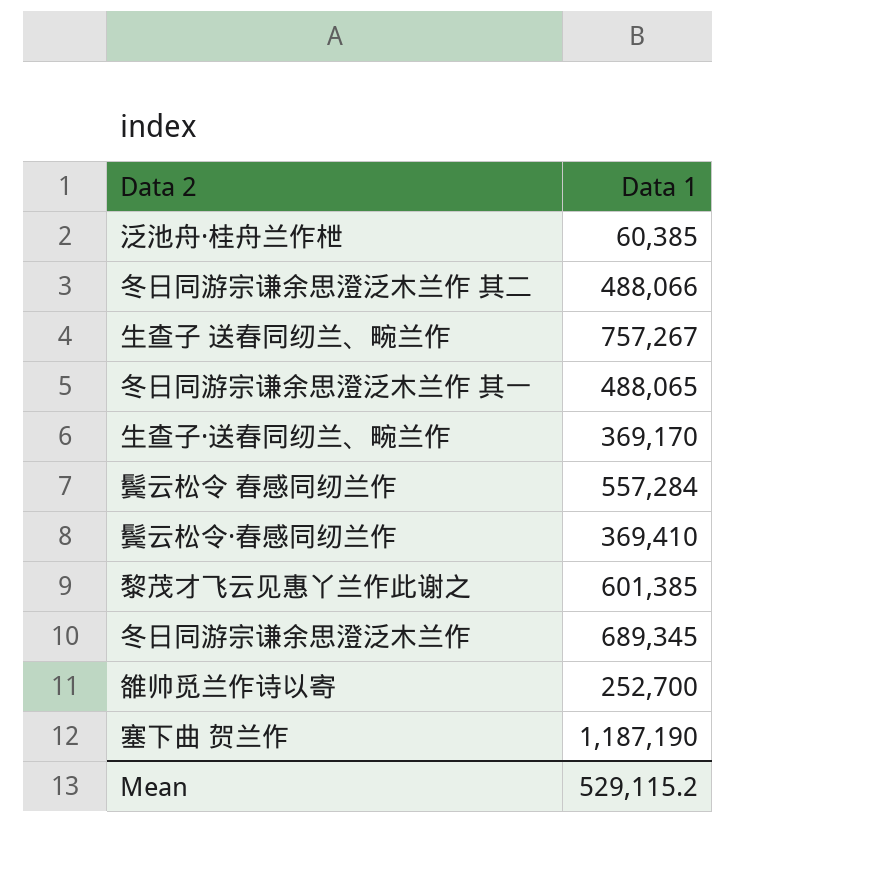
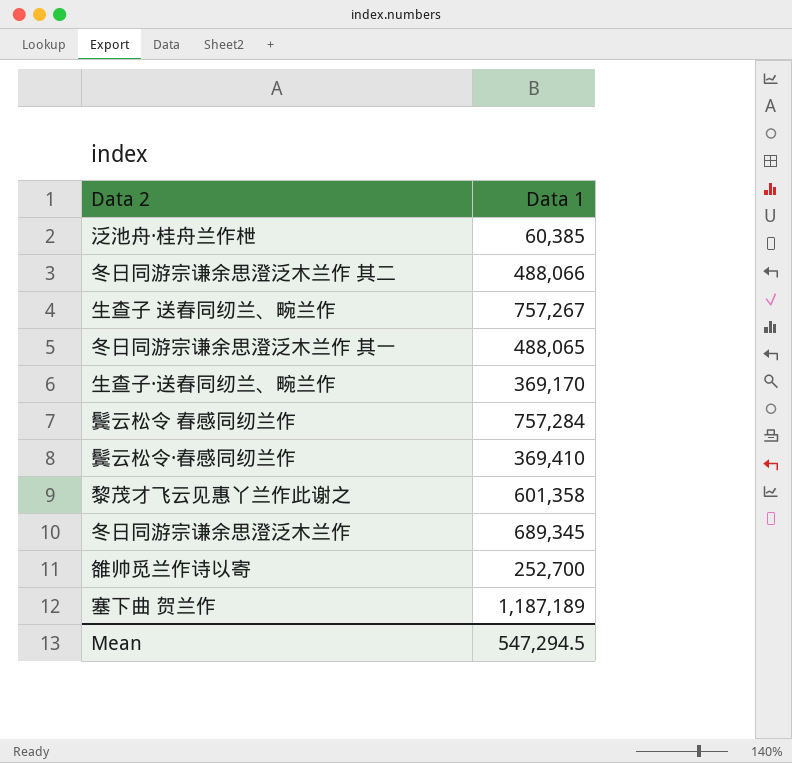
鬓云松令 春感同纫兰作 | Data 1: 557,284 -> 757,284
黎茂才飞云见惠丫兰作此谢之 | Data 1: 601,385 -> 601,358
塞下曲 贺兰作 | Data 1: 1,187,190 -> 1,187,189
Mean | Data 1: 529,115.2 -> 547,294.5

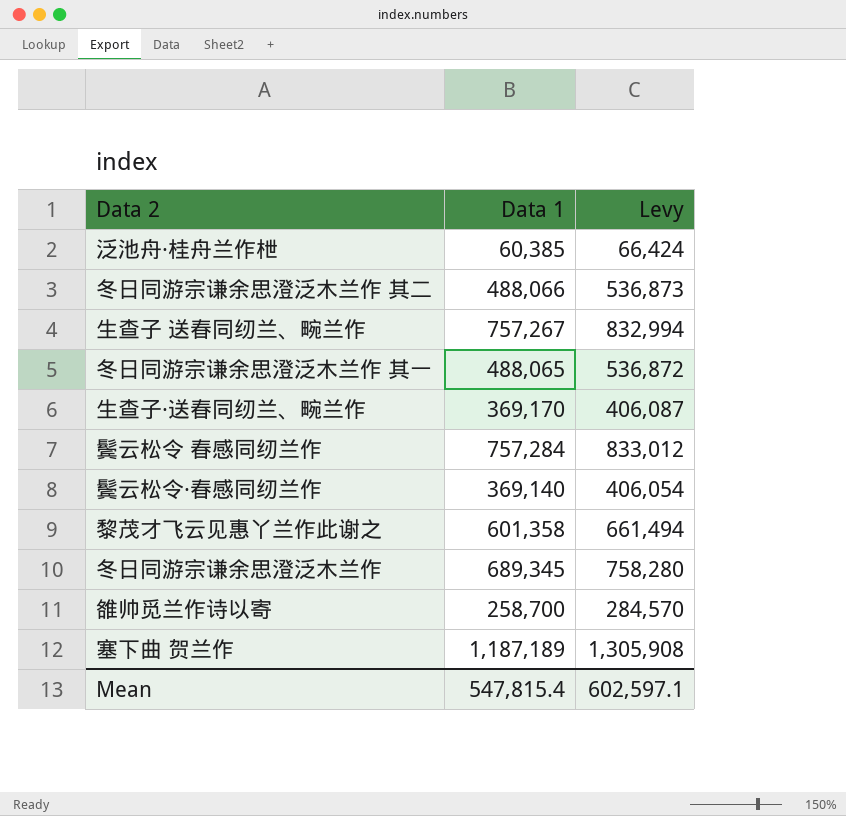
column Levy | formula: none -> [Data 1] * 1.1
鬓云松令·春感同纫兰作 | Data 1: 369,410 -> 369,140
雒帅觅兰作诗以寄 | Data 1: 252,700 -> 258,700
Mean | Data 1: 547,294.5 -> 547,815.4

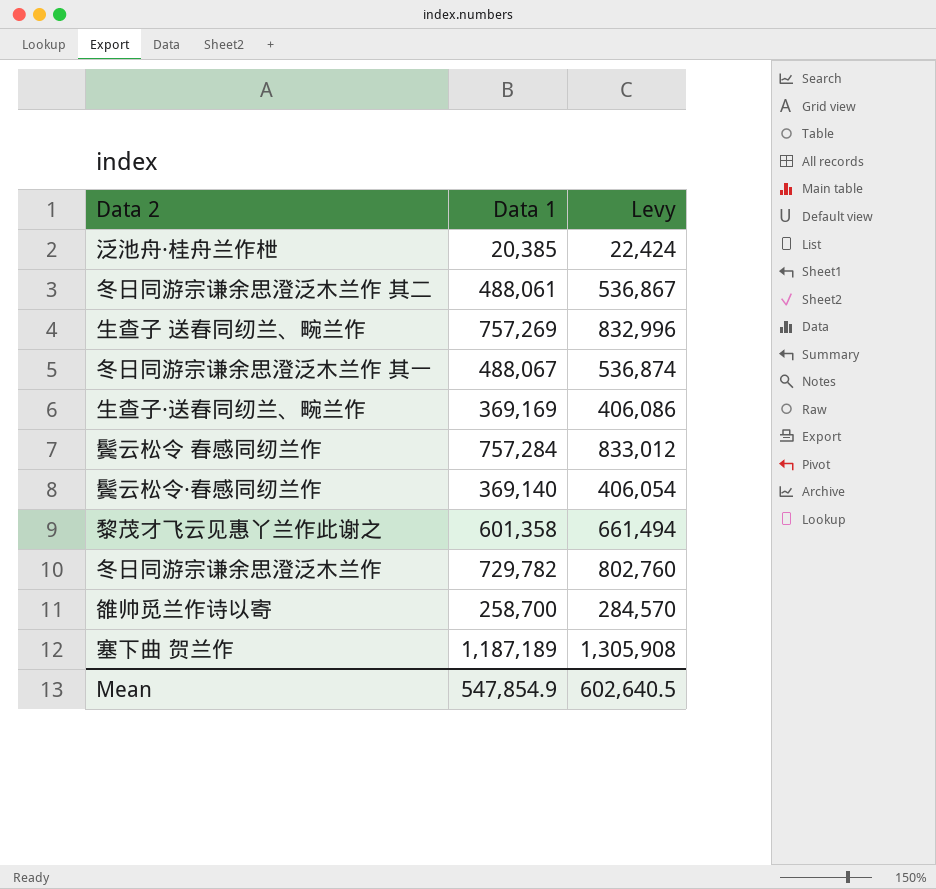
泛池舟·桂舟兰作枻 | Data 1: 60,385 -> 20,385
泛池舟·桂舟兰作枻 | Levy: 66,424 -> 22,424
冬日同游宗谦余思澄泛木兰作 其二 | Data 1: 488,066 -> 488,061
冬日同游宗谦余思澄泛木兰作 其二 | Levy: 536,873 -> 536,867
生查子 送春同纫兰、畹兰作 | Data 1: 757,267 -> 757,269
生查子 送春同纫兰、畹兰作 | Levy: 832,994 -> 832,996
冬日同游宗谦余思澄泛木兰作 其一 | Data 1: 488,065 -> 488,067
冬日同游宗谦余思澄泛木兰作 其一 | Levy: 536,872 -> 536,874
生查子·送春同纫兰、畹兰作 | Data 1: 369,170 -> 369,169
生查子·送春同纫兰、畹兰作 | Levy: 406,087 -> 406,086
冬日同游宗谦余思澄泛木兰作 | Data 1: 689,345 -> 729,782
冬日同游宗谦余思澄泛木兰作 | Levy: 758,280 -> 802,760
Mean | Data 1: 547,815.4 -> 547,854.9
Mean | Levy: 602,597.1 -> 602,640.5

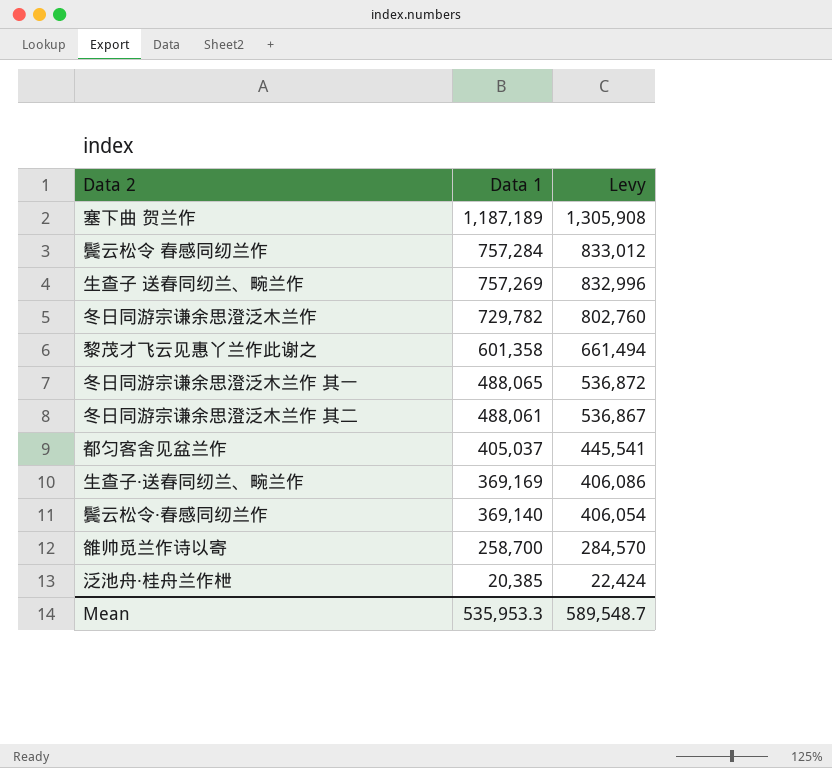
row order: none -> Data 1 descending
冬日同游宗谦余思澄泛木兰作 其一 | Data 1: 488,067 -> 488,065
冬日同游宗谦余思澄泛木兰作 其一 | Levy: 536,874 -> 536,872
row 都匀客舍见盆兰作: none -> 405,037 | 445,541
Mean | Data 1: 547,854.9 -> 535,953.3
Mean | Levy: 602,640.5 -> 589,548.7

